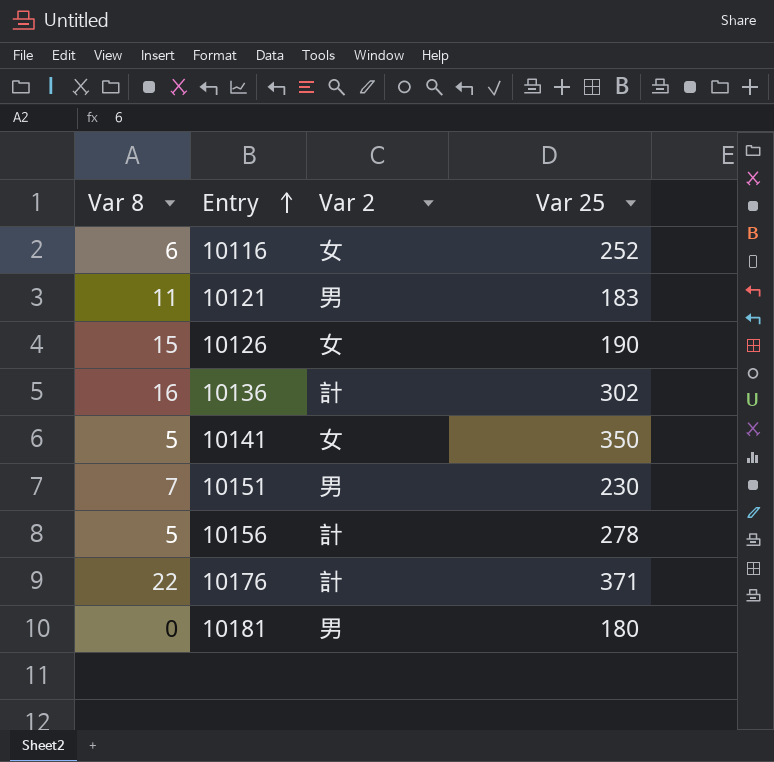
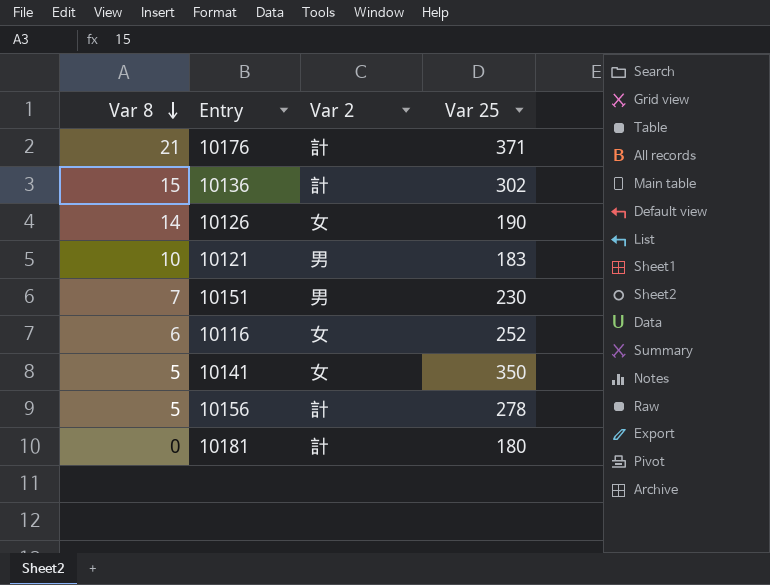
row order: Entry ascending -> Var 8 descending
10176 | Var 8: 22 -> 21
10136 | Var 8: 16 -> 15
10126 | Var 8: 15 -> 14
10121 | Var 8: 11 -> 10
10181 | Var 2: 男 -> 計

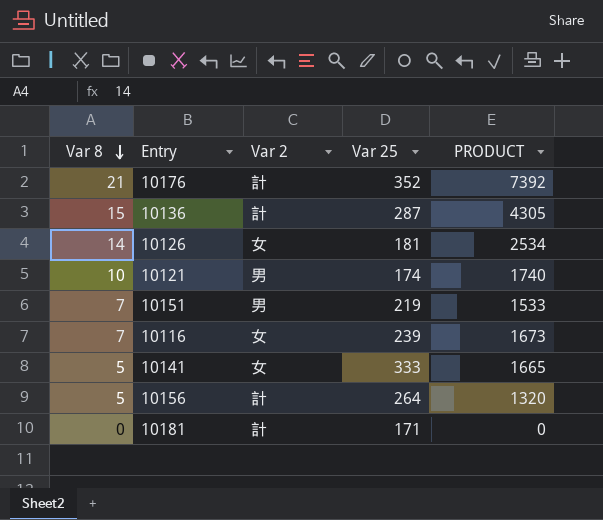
column PRODUCT | formula: none -> [Var 8] * [Var 25]
10176 | Var 25: 371 -> 352
10136 | Var 25: 302 -> 287
10126 | Var 25: 190 -> 181
10121 | Var 25: 183 -> 174
10151 | Var 25: 230 -> 219
10116 | Var 8: 6 -> 7
10116 | Var 25: 252 -> 239
10141 | Var 25: 350 -> 333
10156 | Var 25: 278 -> 264
10181 | Var 25: 180 -> 171

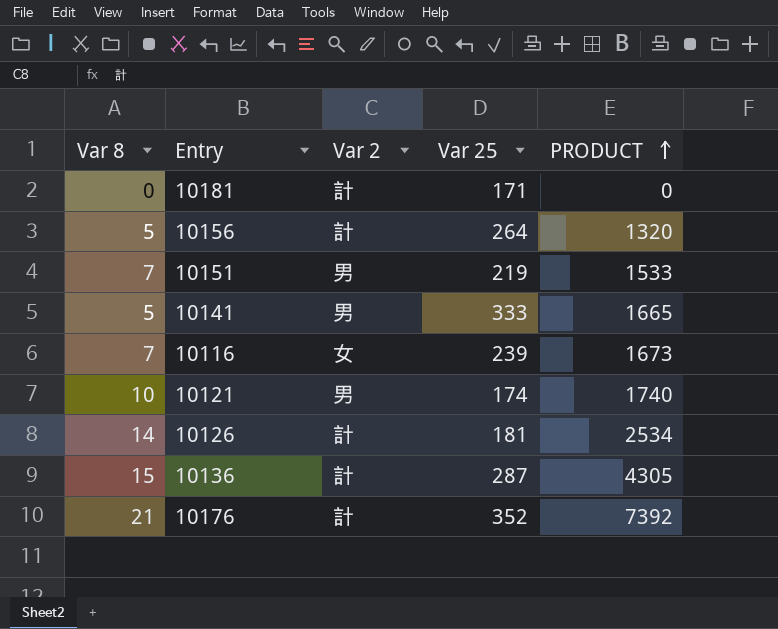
row order: Var 8 descending -> PRODUCT ascending
10141 | Var 2: 女 -> 男
10126 | Var 2: 女 -> 計

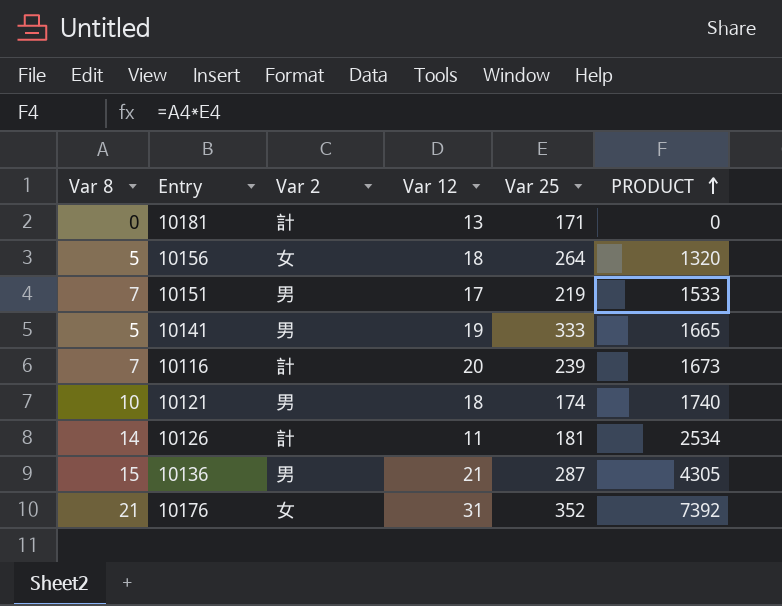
column Var 12 | position: none -> 4
10156 | Var 2: 計 -> 女
10116 | Var 2: 女 -> 計
10136 | Var 2: 計 -> 男
10176 | Var 2: 計 -> 女

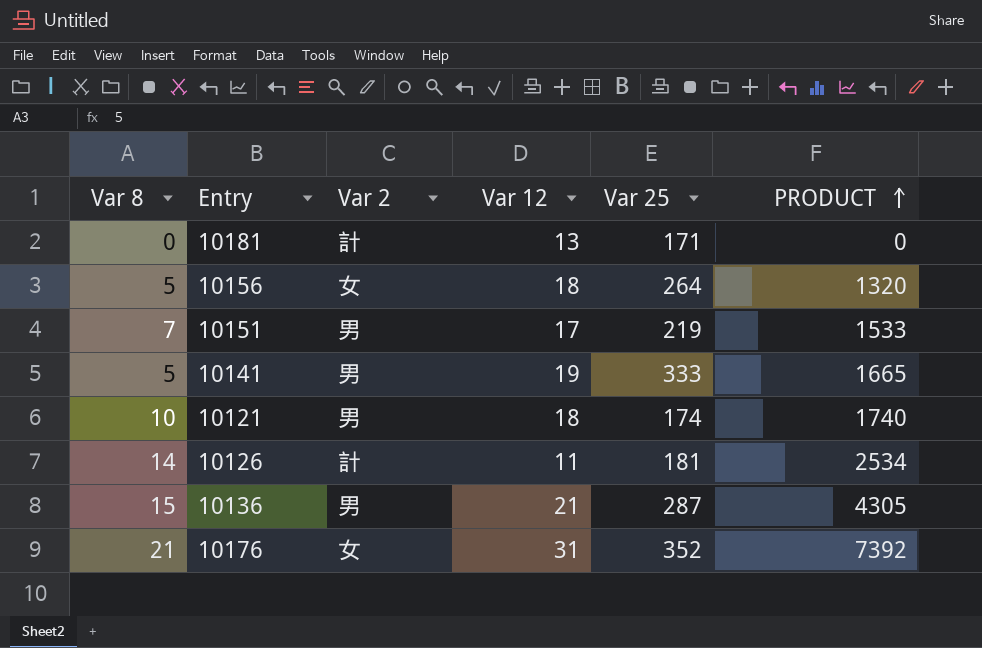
row 10116: 7 | 計 | 20 | 239 | 1673 -> none

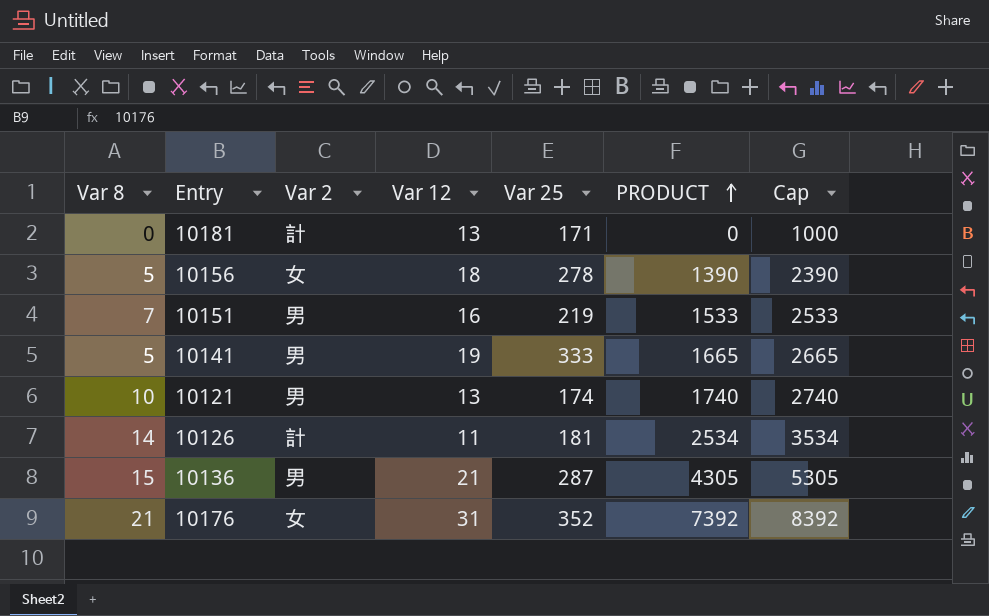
column Cap | formula: none -> [PRODUCT] + 1000
10156 | Var 25: 264 -> 278
10156 | PRODUCT: 1320 -> 1390
10151 | Var 12: 17 -> 16
10121 | Var 12: 18 -> 13

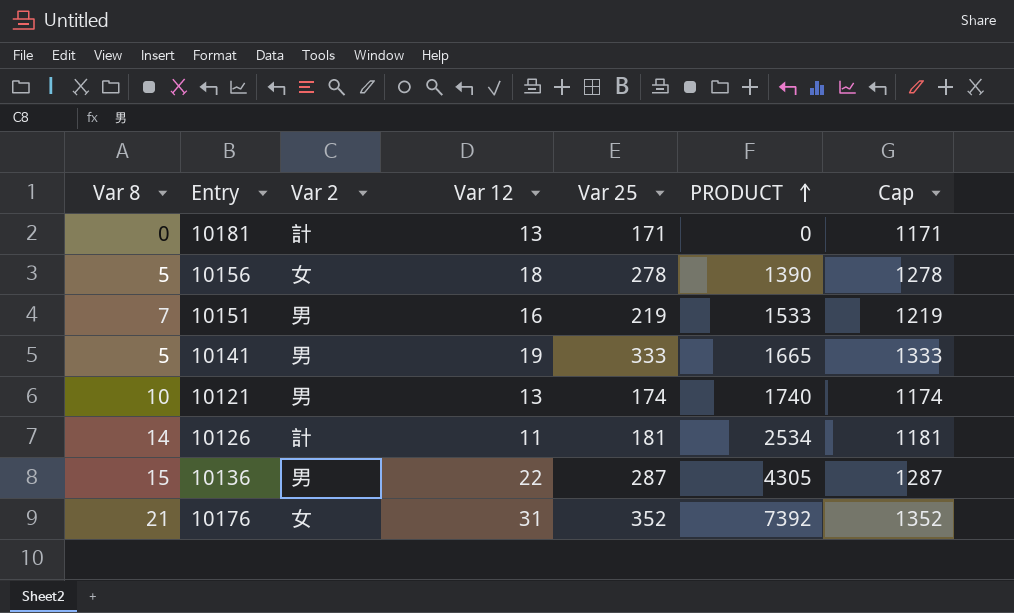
column Cap | formula: [PRODUCT] + 1000 -> [Var 25] + 1000
10136 | Var 12: 21 -> 22

